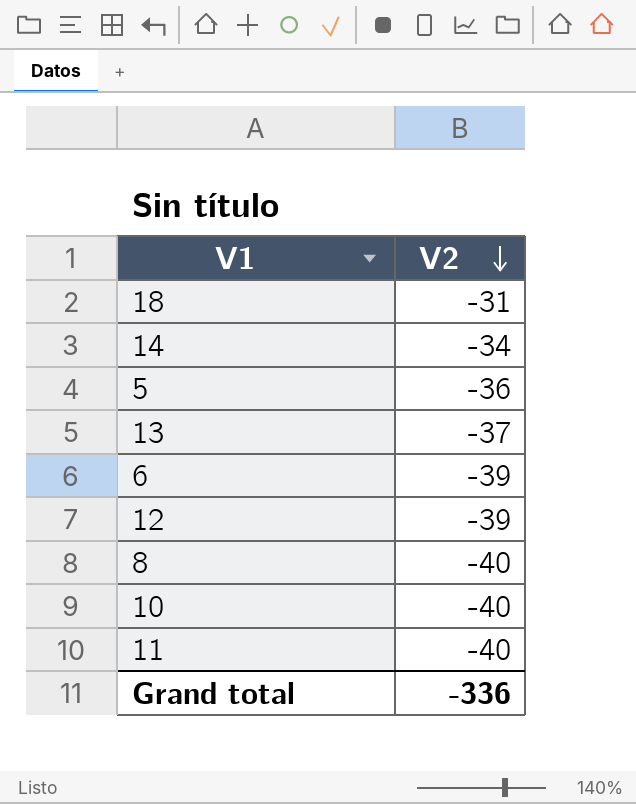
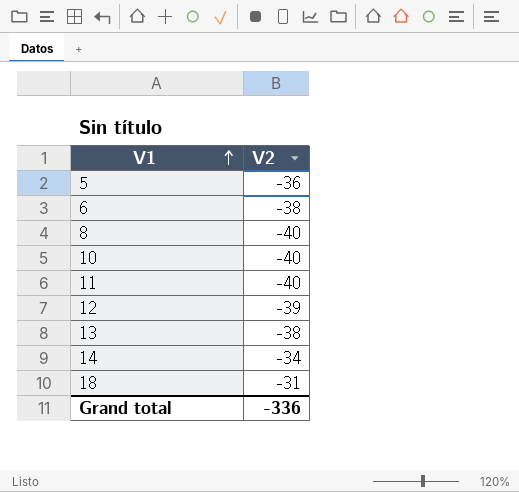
row order: V2 descending -> V1 ascending
6 | V2: -39 -> -38
13 | V2: -37 -> -38

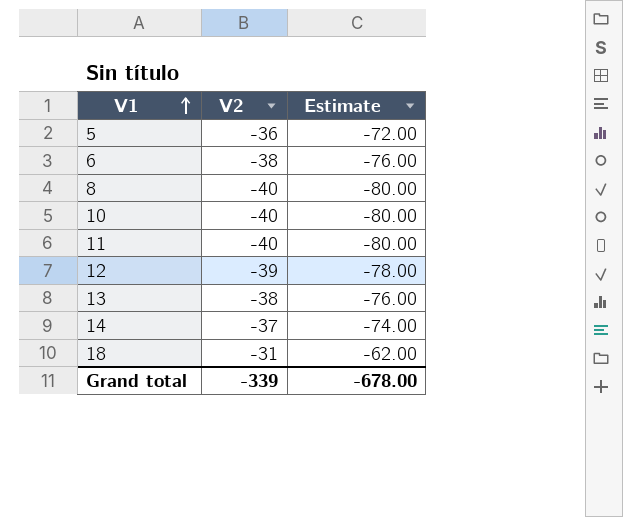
column Estimate | formula: none -> [V2] * 2
14 | V2: -34 -> -37
Grand total | V2: -336 -> -339

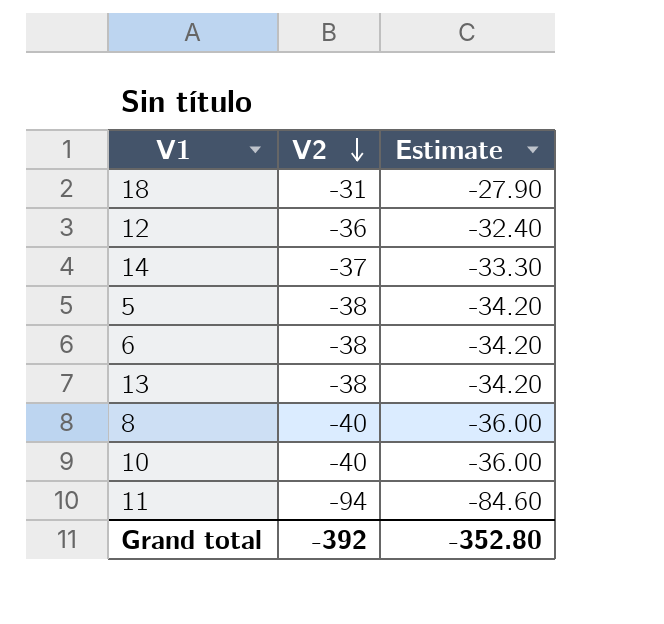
row order: V1 ascending -> V2 descending
column Estimate | formula: [V2] * 2 -> [V2] * 0.9
12 | V2: -39 -> -36
5 | V2: -36 -> -38
11 | V2: -40 -> -94
Grand total | V2: -339 -> -392
Grand total | Estimate: -678.00 -> -352.80

